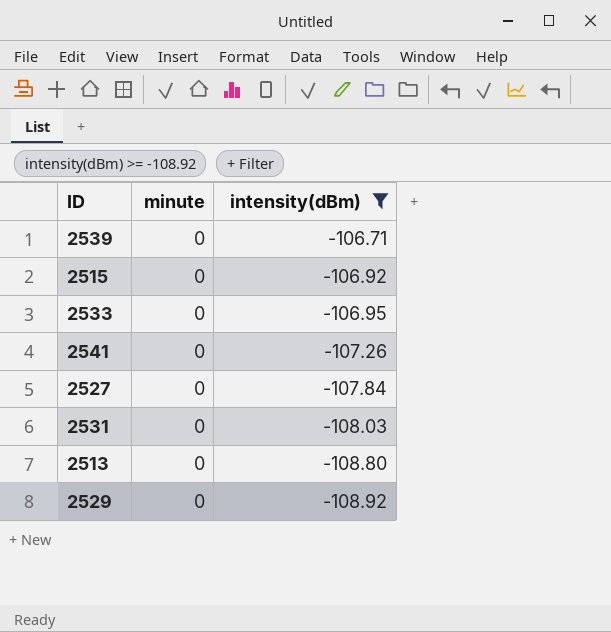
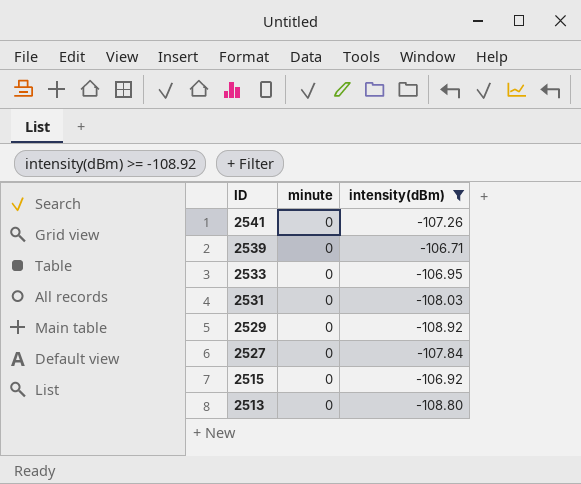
row order: intensity(dBm) descending -> ID descending

